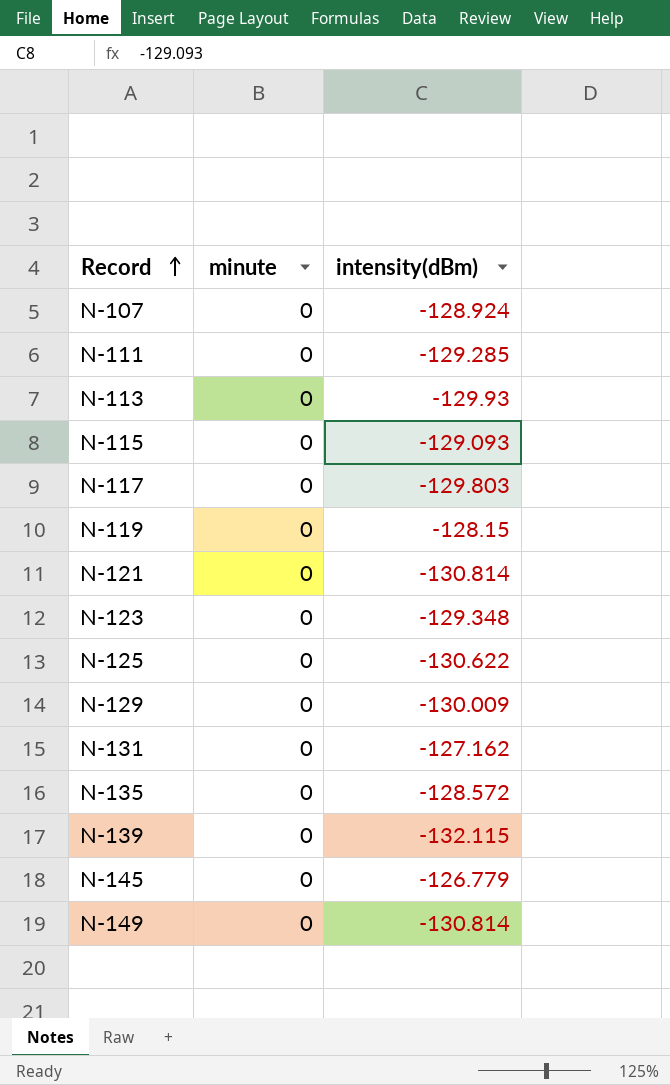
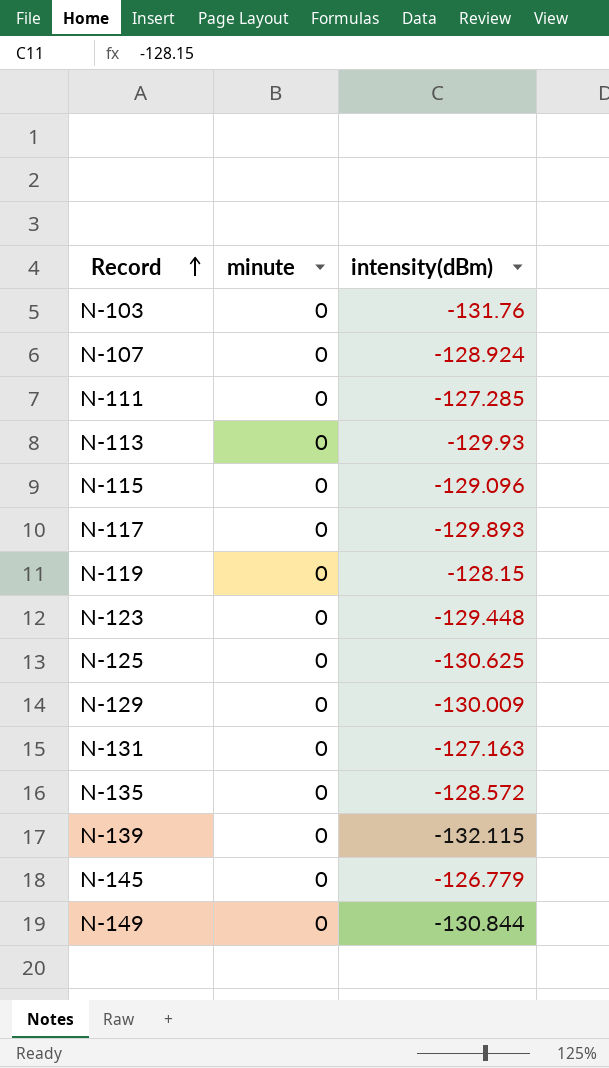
row N-121: 0 | -130.814 -> none
row N-103: none -> 0 | -131.76
N-111 | intensity(dBm): -129.285 -> -127.285
N-115 | intensity(dBm): -129.093 -> -129.096
N-117 | intensity(dBm): -129.803 -> -129.893
N-123 | intensity(dBm): -129.348 -> -129.448
N-125 | intensity(dBm): -130.622 -> -130.625
N-131 | intensity(dBm): -127.162 -> -127.163
N-149 | intensity(dBm): -130.814 -> -130.844

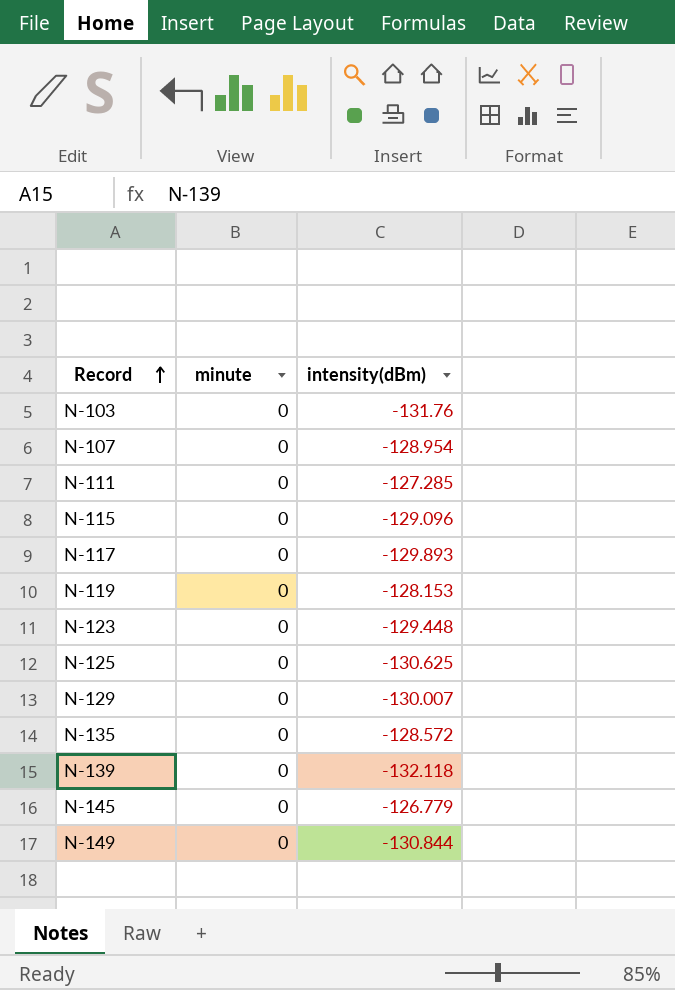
row N-113: 0 | -129.93 -> none
row N-131: 0 | -127.163 -> none
N-107 | intensity(dBm): -128.924 -> -128.954
N-119 | intensity(dBm): -128.15 -> -128.153
N-129 | intensity(dBm): -130.009 -> -130.007
N-139 | intensity(dBm): -132.115 -> -132.118

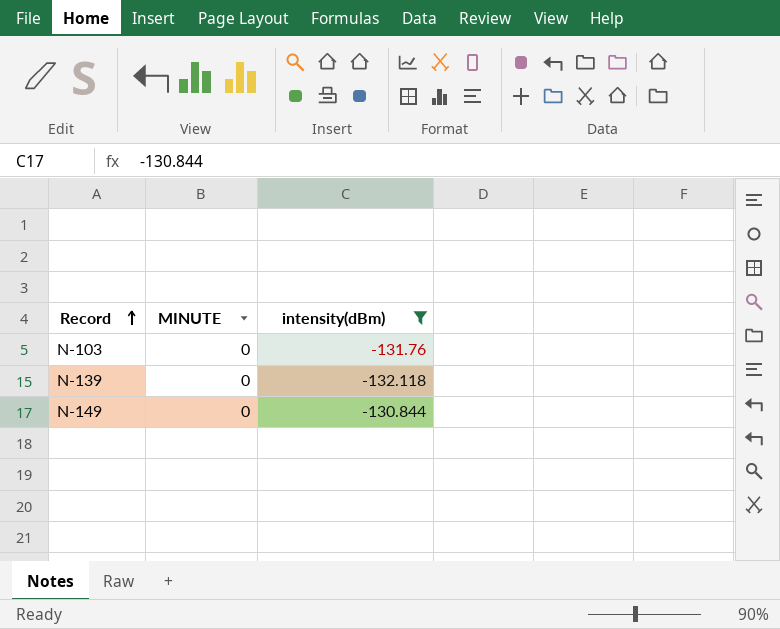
filter: none -> intensity(dBm) <= -130.844
column name: minute -> MINUTE

